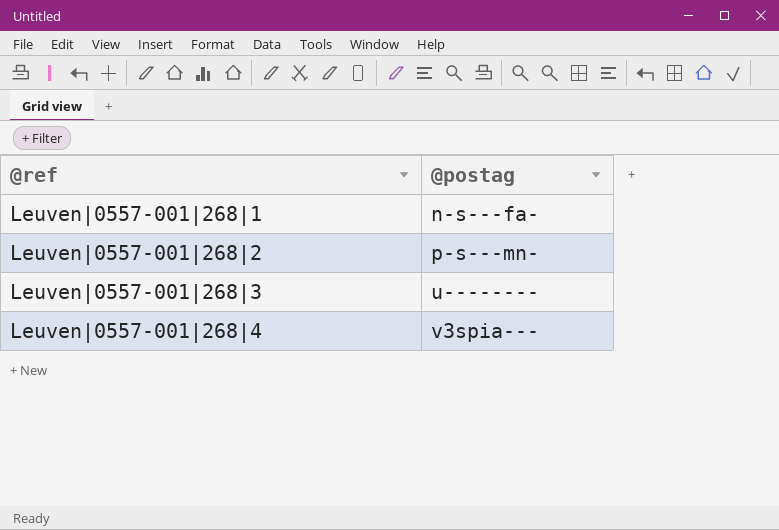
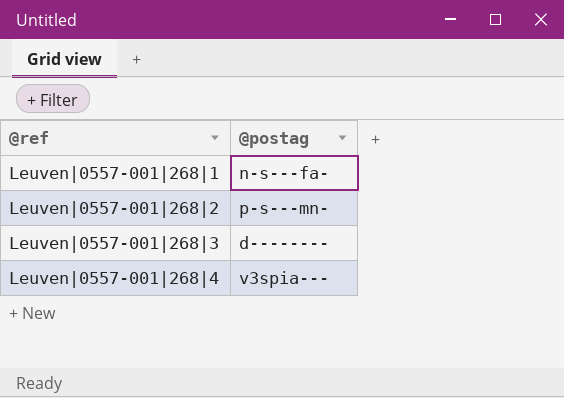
Leuven|0557-001|268|3 | @postag: u-------- -> d--------

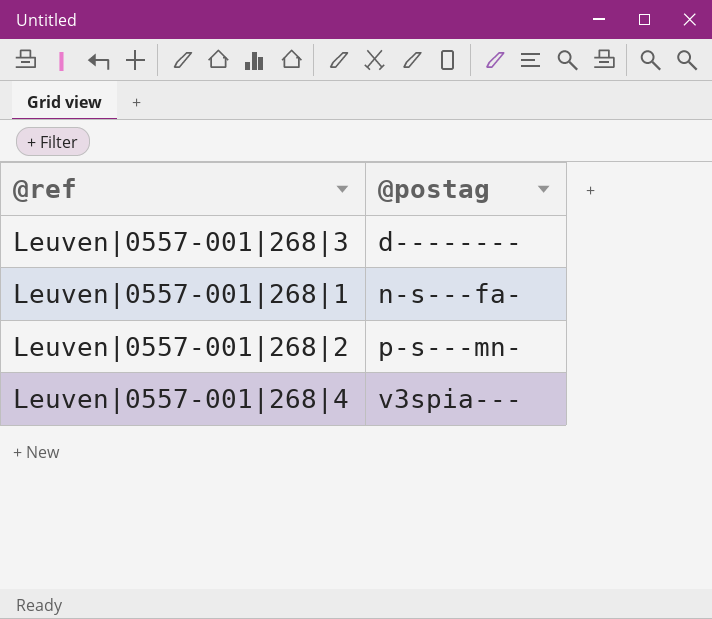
row order: @ref ascending -> @postag ascending

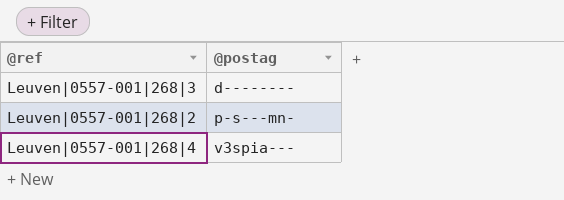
row Leuven|0557-001|268|1: n-s---fa- -> none

